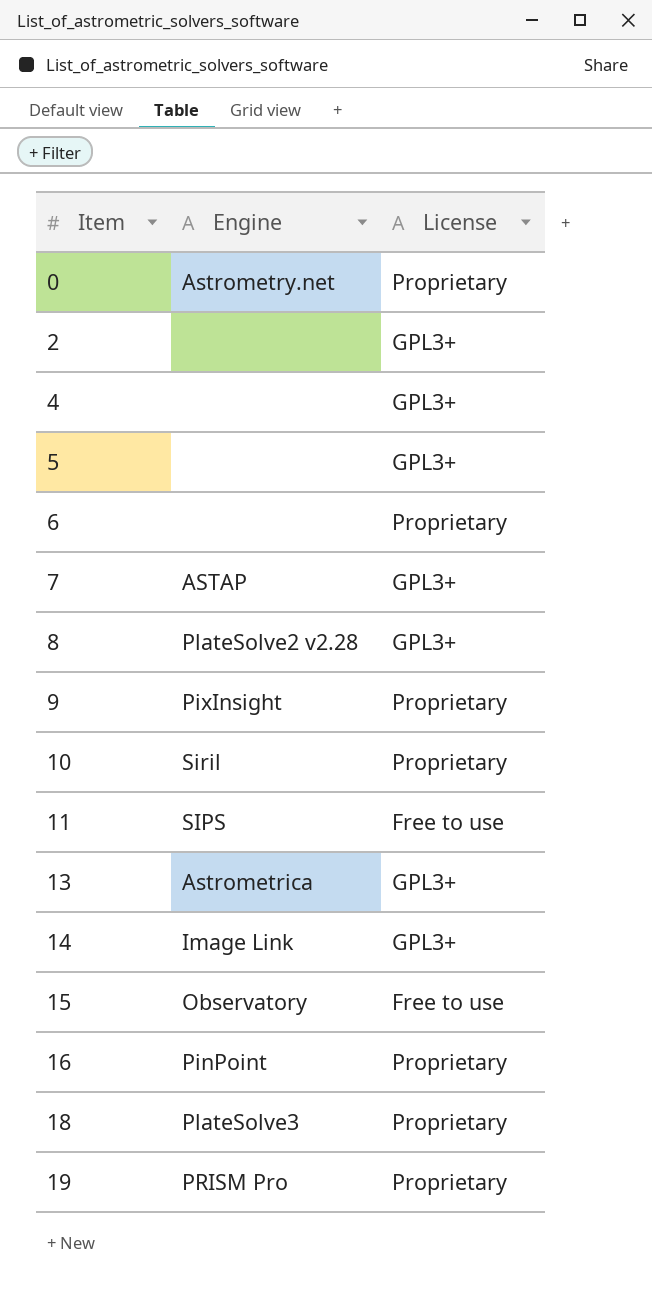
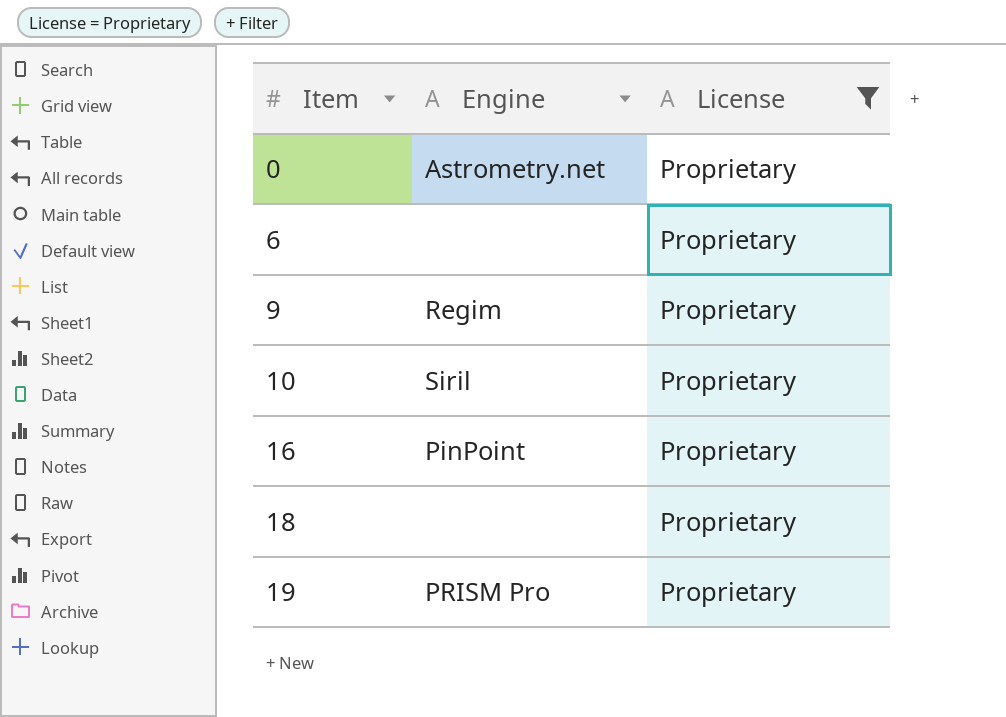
filter: none -> License = Proprietary
9 | Engine: PixInsight -> Regim
18 | Engine: PlateSolve3 -> none

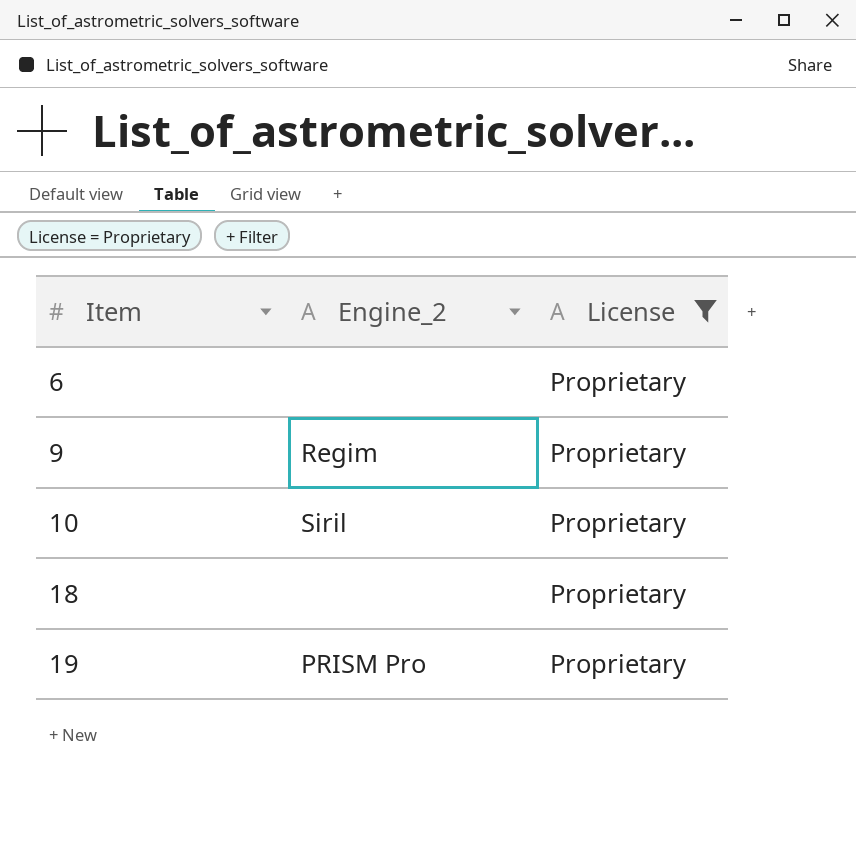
column name: Engine -> Engine_2
row 0: Astrometry.net | Proprietary -> none
row 16: PinPoint | Proprietary -> none

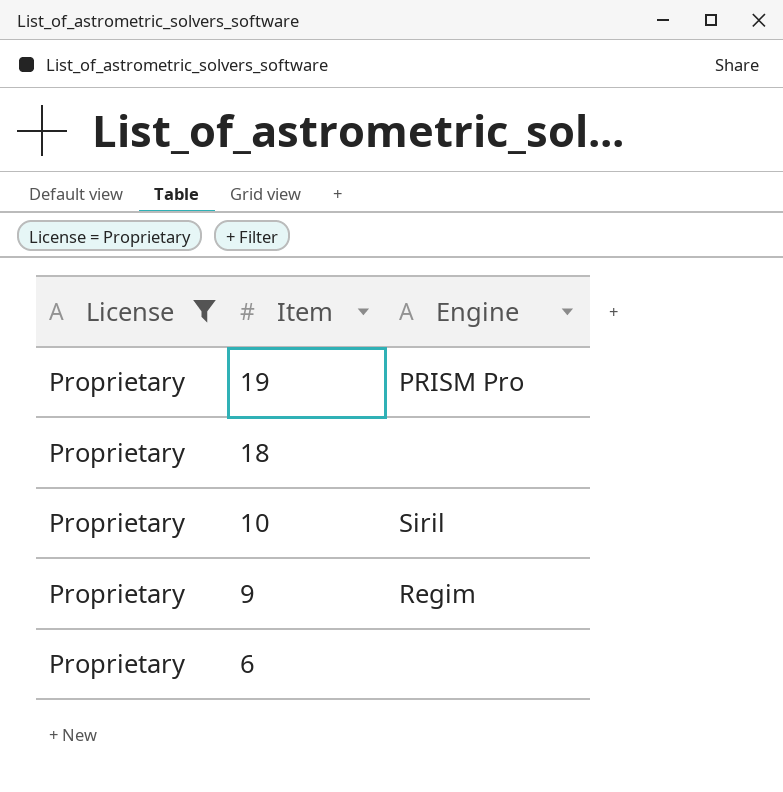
row order: Item ascending -> Item descending
column License | position: 3 -> 1
column name: Engine_2 -> Engine

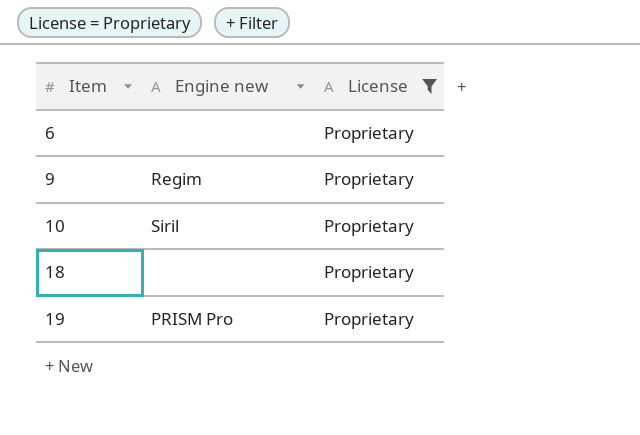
row order: Item descending -> Item ascending
column name: Engine -> Engine new
column License | position: 1 -> 3

